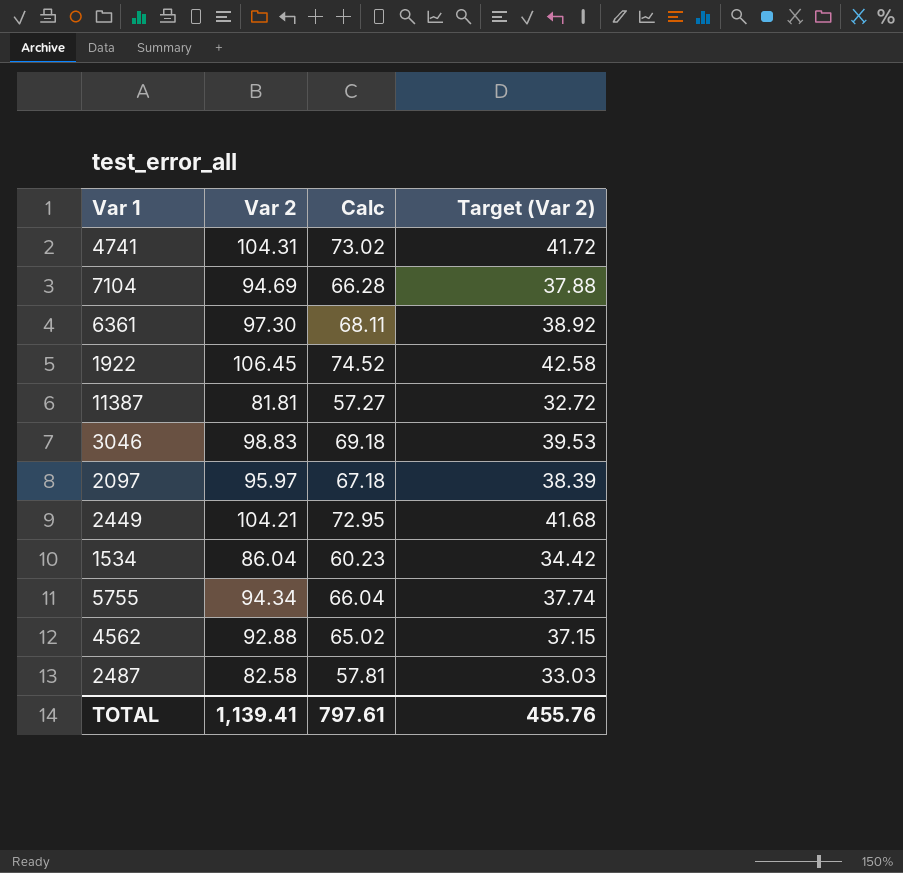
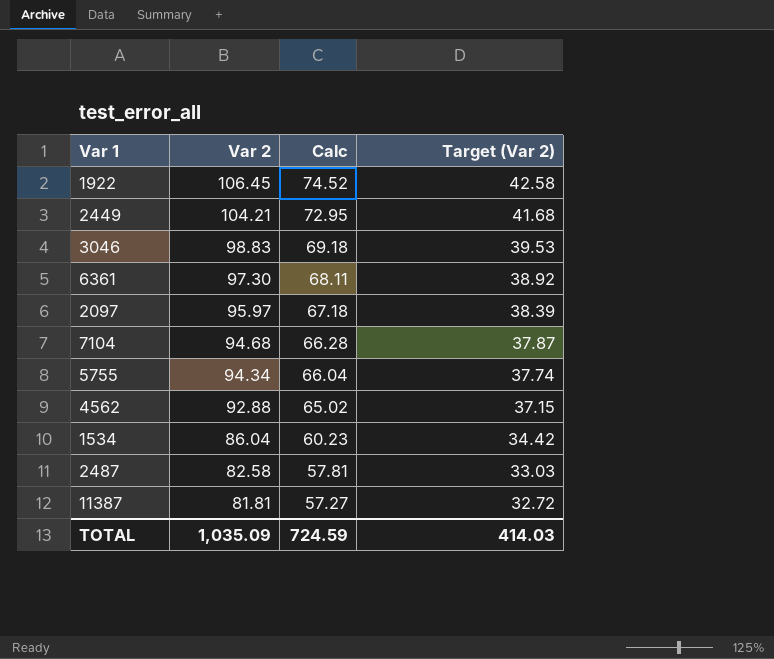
row order: none -> Var 2 descending
row 4741: 104.31 | 73.02 | 41.72 -> none
7104 | Var 2: 94.69 -> 94.68
7104 | Target (Var 2): 37.88 -> 37.87
TOTAL | Var 2: 1,139.41 -> 1,035.09
TOTAL | Calc: 797.61 -> 724.59
TOTAL | Target (Var 2): 455.76 -> 414.03

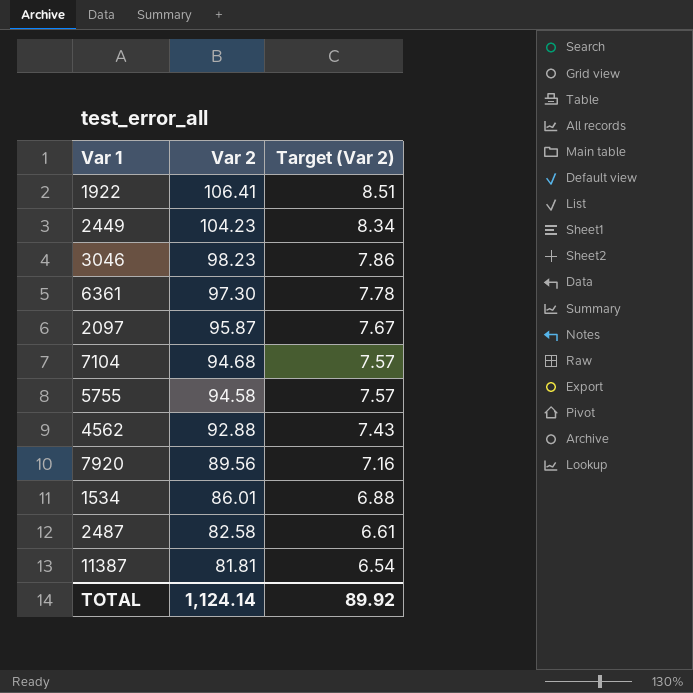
column Calc | formula: [Var 2] * 0.7 -> none
column Target (Var 2) | formula: [Var 2] * 0.4 -> [Var 2] * 0.08
1922 | Var 2: 106.45 -> 106.41
2449 | Var 2: 104.21 -> 104.23
3046 | Var 2: 98.83 -> 98.23
2097 | Var 2: 95.97 -> 95.87
5755 | Var 2: 94.34 -> 94.58
row 7920: none -> 89.56 | 7.16
1534 | Var 2: 86.04 -> 86.01
TOTAL | Var 2: 1,035.09 -> 1,124.14
TOTAL | Target (Var 2): 414.03 -> 89.92

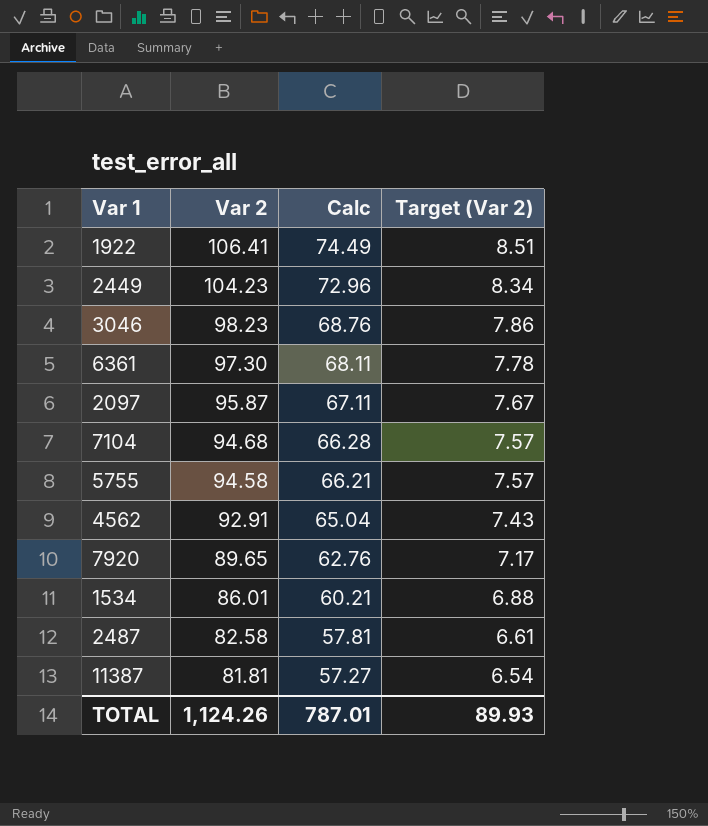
column Calc | formula: none -> [Var 2] * 0.7
4562 | Var 2: 92.88 -> 92.91
7920 | Var 2: 89.56 -> 89.65
7920 | Target (Var 2): 7.16 -> 7.17
TOTAL | Var 2: 1,124.14 -> 1,124.26
TOTAL | Target (Var 2): 89.92 -> 89.93

